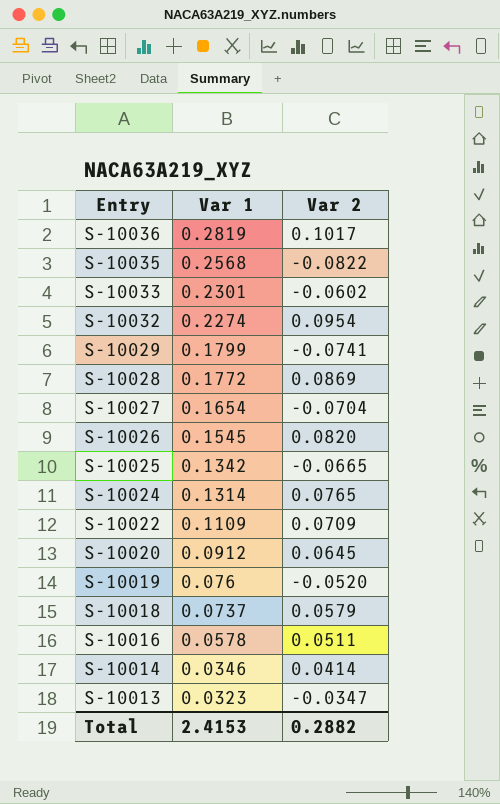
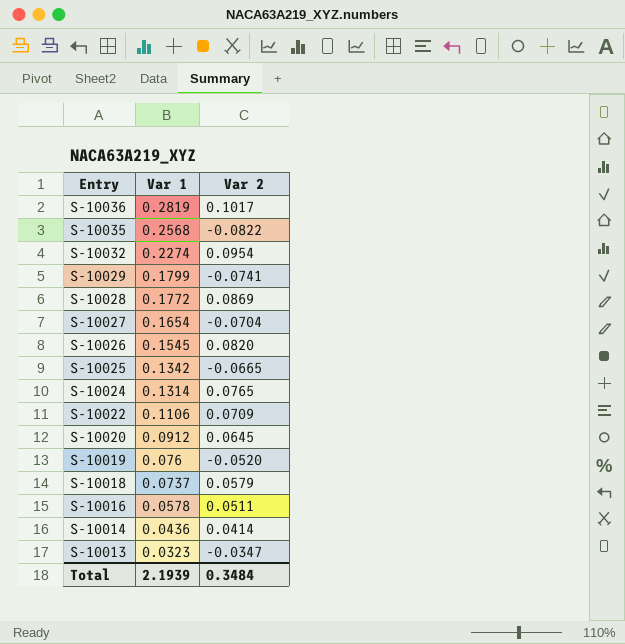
row S-10033: 0.2301 | -0.0602 -> none
S-10022 | Var 1: 0.1109 -> 0.1106
S-10014 | Var 1: 0.0346 -> 0.0436
Total | Var 1: 2.4153 -> 2.1939
Total | Var 2: 0.2882 -> 0.3484

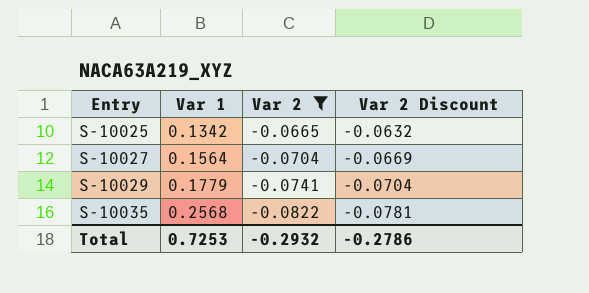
filter: none -> Var 2 <= -0.0665
row order: Entry descending -> Entry ascending
column Var 2 Discount | formula: none -> [Var 2] * 0.95
S-10027 | Var 1: 0.1654 -> 0.1564
S-10029 | Var 1: 0.1799 -> 0.1779
Total | Var 1: 2.1939 -> 0.7253
Total | Var 2: 0.3484 -> -0.2932

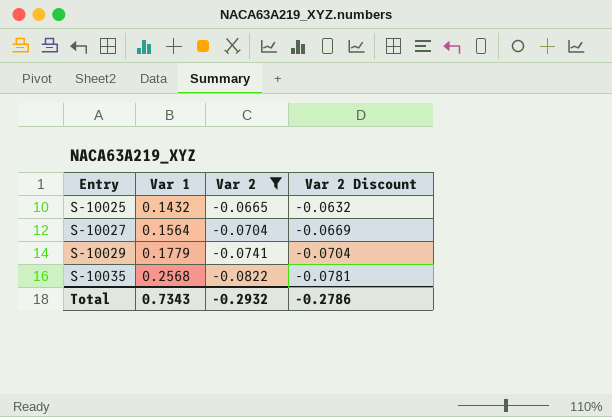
S-10025 | Var 1: 0.1342 -> 0.1432
Total | Var 1: 0.7253 -> 0.7343

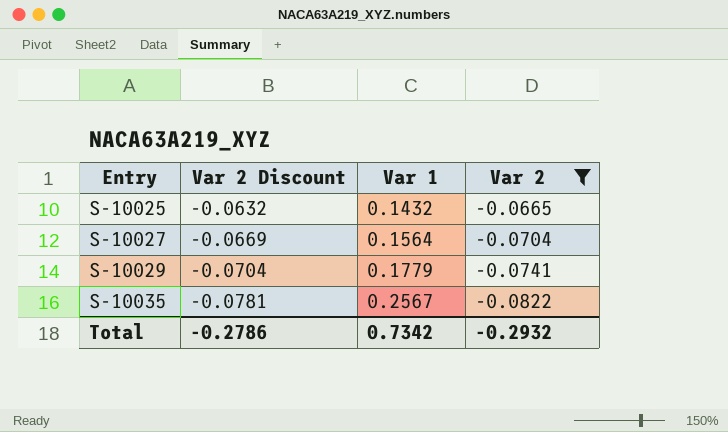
column Var 2 Discount | position: 4 -> 2
S-10035 | Var 1: 0.2568 -> 0.2567
Total | Var 1: 0.7343 -> 0.7342

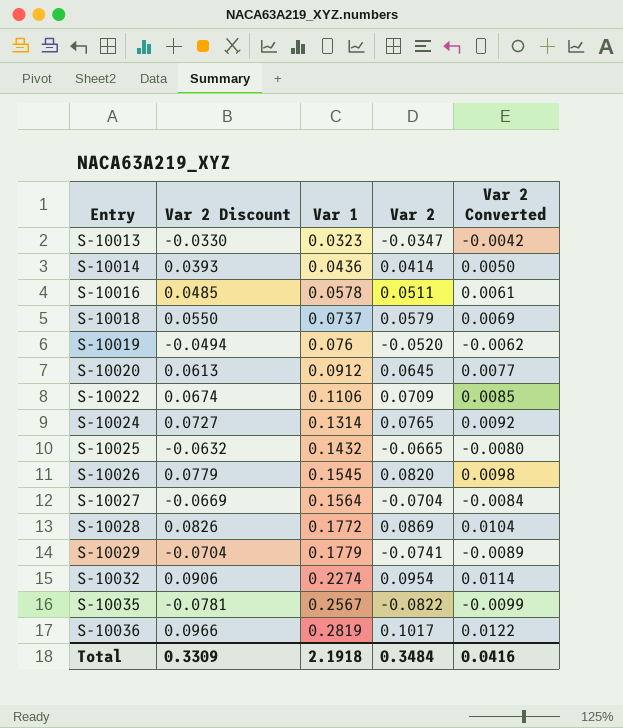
filter: Var 2 <= -0.0665 -> none
column Var 2 Converted | formula: none -> [Var 2] * 0.12
Total | Var 2 Discount: -0.2786 -> 0.3309
Total | Var 1: 0.7342 -> 2.1918
Total | Var 2: -0.2932 -> 0.3484

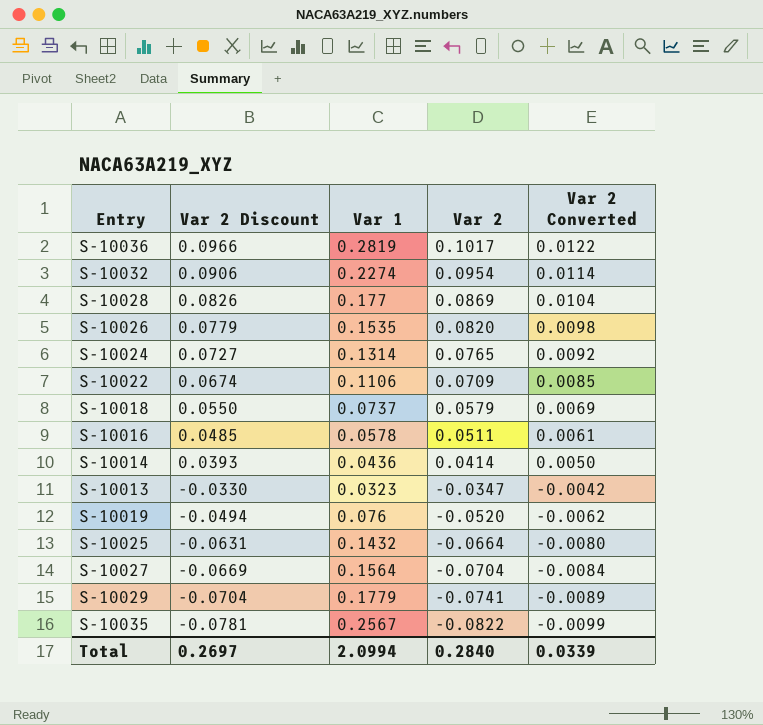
row order: Entry ascending -> Var 2 Discount descending
row S-10020: 0.0613 | 0.0912 | 0.0645 | 0.0077 -> none
S-10028 | Var 1: 0.1772 -> 0.177
S-10026 | Var 1: 0.1545 -> 0.1535
S-10025 | Var 2 Discount: -0.0632 -> -0.0631
S-10025 | Var 2: -0.0665 -> -0.0664
Total | Var 2 Discount: 0.3309 -> 0.2697
Total | Var 1: 2.1918 -> 2.0994
Total | Var 2: 0.3484 -> 0.2840
Total | Var 2 Converted: 0.0416 -> 0.0339

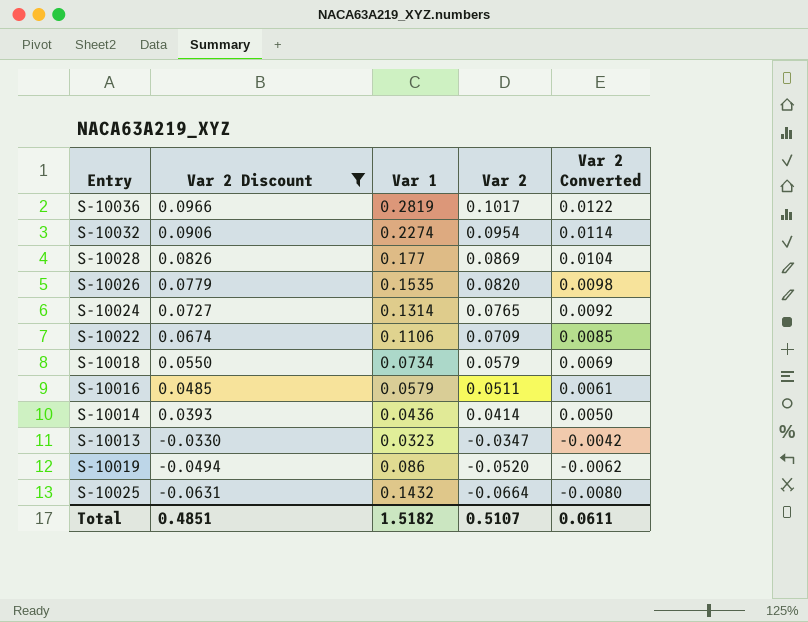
filter: none -> Var 2 Discount >= -0.0631
S-10018 | Var 1: 0.0737 -> 0.0734
S-10016 | Var 1: 0.0578 -> 0.0579
S-10019 | Var 1: 0.076 -> 0.086
Total | Var 2 Discount: 0.2697 -> 0.4851
Total | Var 1: 2.0994 -> 1.5182
Total | Var 2: 0.2840 -> 0.5107
Total | Var 2 Converted: 0.0339 -> 0.0611

